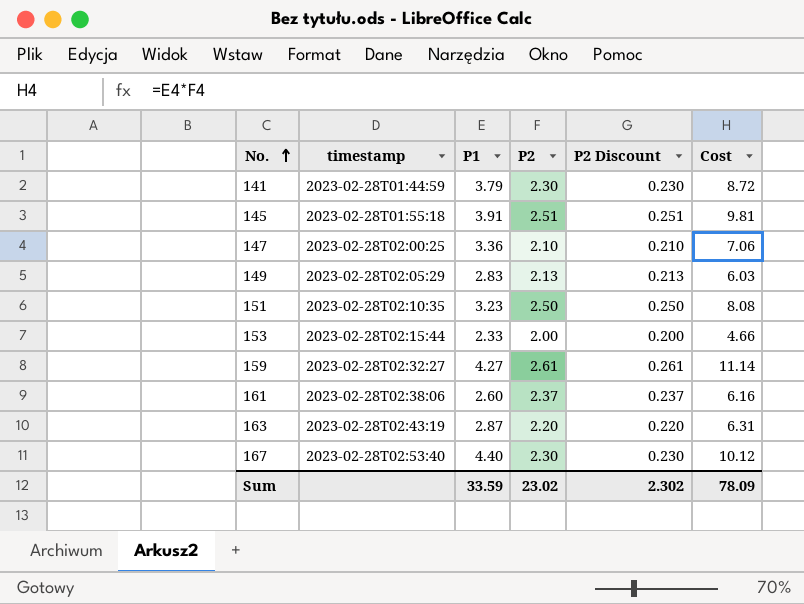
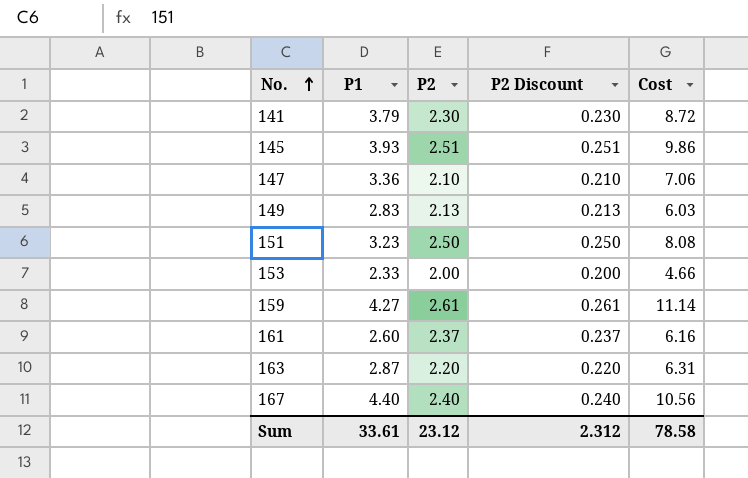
column timestamp | position: 2 -> none
145 | P1: 3.91 -> 3.93
145 | Cost: 9.81 -> 9.86
167 | P2: 2.30 -> 2.40
167 | P2 Discount: 0.230 -> 0.240
167 | Cost: 10.12 -> 10.56
Sum | P1: 33.59 -> 33.61
Sum | P2: 23.02 -> 23.12
Sum | P2 Discount: 2.302 -> 2.312
Sum | Cost: 78.09 -> 78.58

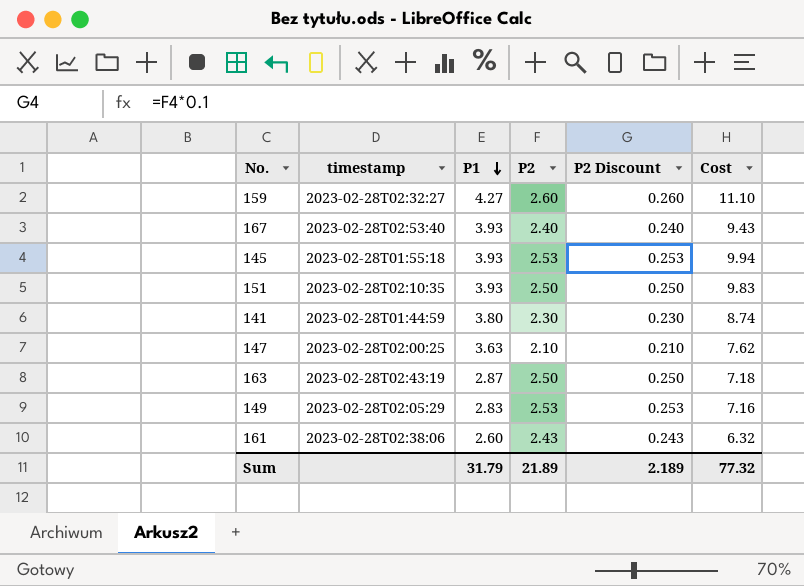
row order: No. ascending -> P1 descending
column timestamp | position: none -> 2
row 153: 2.33 | 2.00 | 0.200 | 4.66 -> none
159 | P2: 2.61 -> 2.60
159 | P2 Discount: 0.261 -> 0.260
159 | Cost: 11.14 -> 11.10
167 | P1: 4.40 -> 3.93
167 | Cost: 10.56 -> 9.43
145 | P2: 2.51 -> 2.53
145 | P2 Discount: 0.251 -> 0.253
145 | Cost: 9.86 -> 9.94
151 | P1: 3.23 -> 3.93
151 | Cost: 8.08 -> 9.83
141 | P1: 3.79 -> 3.80
141 | Cost: 8.72 -> 8.74
147 | P1: 3.36 -> 3.63
147 | Cost: 7.06 -> 7.62
163 | P2: 2.20 -> 2.50
163 | P2 Discount: 0.220 -> 0.250
163 | Cost: 6.31 -> 7.18
149 | P2: 2.13 -> 2.53
149 | P2 Discount: 0.213 -> 0.253
149 | Cost: 6.03 -> 7.16
161 | P2: 2.37 -> 2.43
161 | P2 Discount: 0.237 -> 0.243
161 | Cost: 6.16 -> 6.32
Sum | P1: 33.61 -> 31.79
Sum | P2: 23.12 -> 21.89
Sum | P2 Discount: 2.312 -> 2.189
Sum | Cost: 78.58 -> 77.32

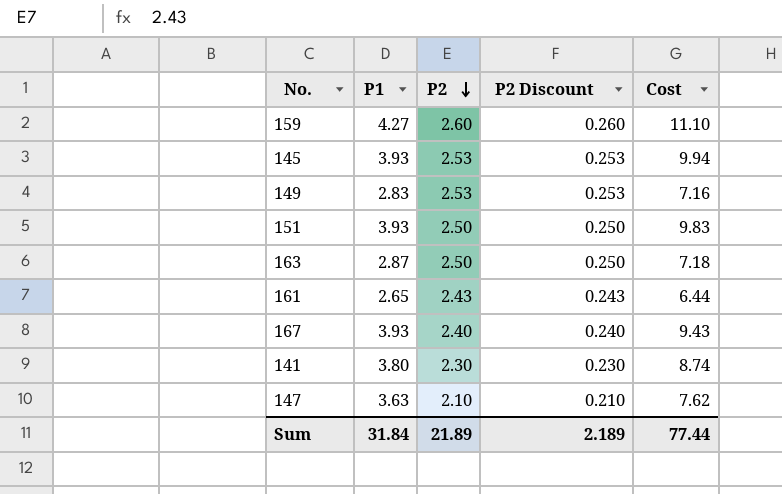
row order: P1 descending -> P2 descending
column timestamp | position: 2 -> none
161 | P1: 2.60 -> 2.65
161 | Cost: 6.32 -> 6.44
Sum | P1: 31.79 -> 31.84
Sum | Cost: 77.32 -> 77.44

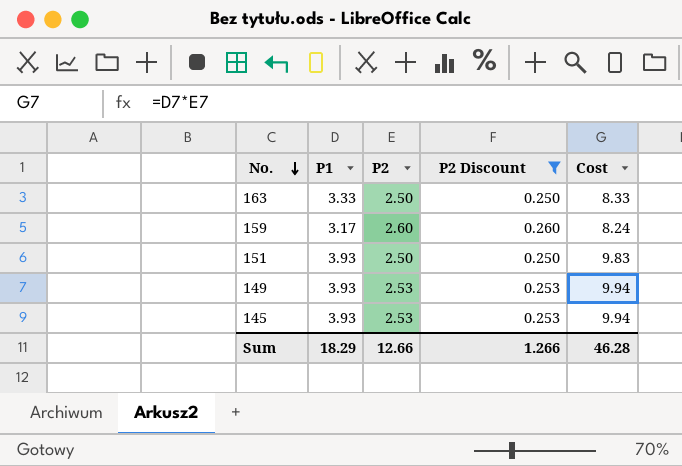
filter: none -> P2 Discount >= 0.250
row order: P2 descending -> No. descending
163 | P1: 2.87 -> 3.33
163 | Cost: 7.18 -> 8.33
159 | P1: 4.27 -> 3.17
159 | Cost: 11.10 -> 8.24
149 | P1: 2.83 -> 3.93
149 | Cost: 7.16 -> 9.94
Sum | P1: 31.84 -> 18.29
Sum | P2: 21.89 -> 12.66
Sum | P2 Discount: 2.189 -> 1.266
Sum | Cost: 77.44 -> 46.28

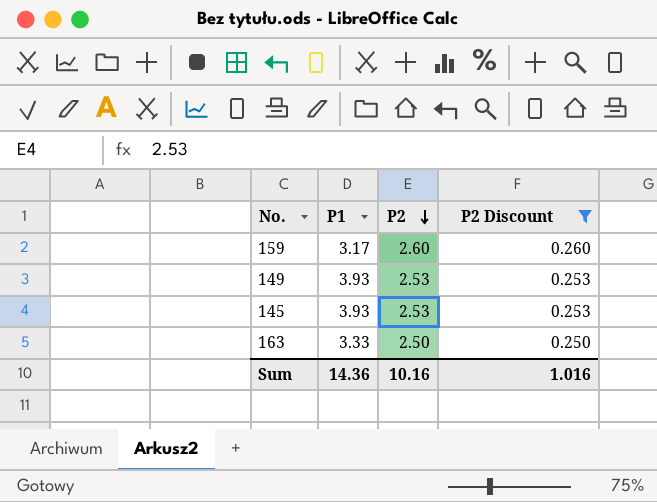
row order: No. descending -> P2 descending
column Cost | formula: [P1] * [P2] -> none
row 151: 3.93 | 2.50 | 0.250 | 9.83 -> none
Sum | P1: 18.29 -> 14.36
Sum | P2: 12.66 -> 10.16
Sum | P2 Discount: 1.266 -> 1.016

